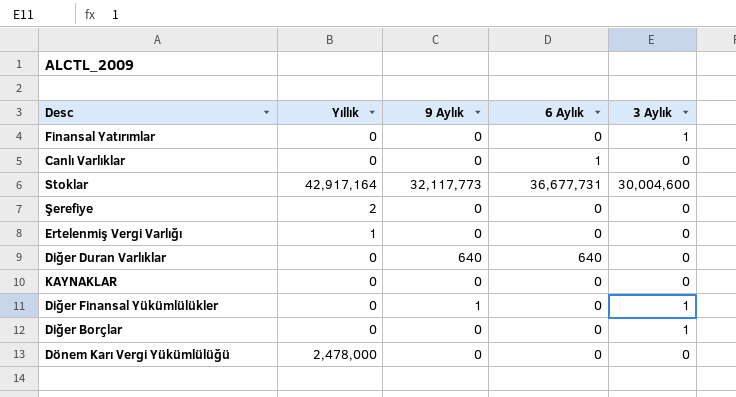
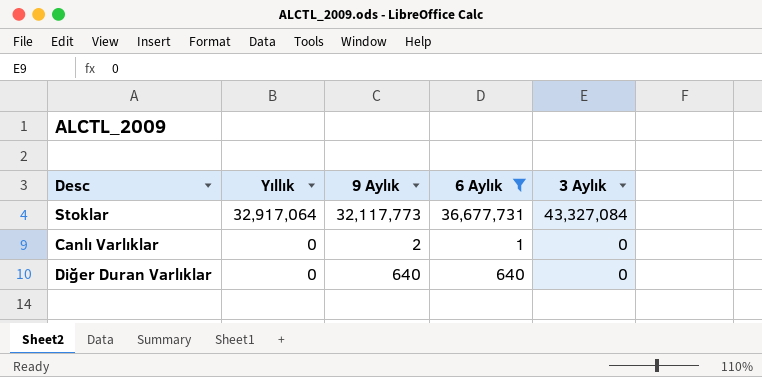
filter: none -> 6 Aylık != 0
row order: none -> Yıllık descending
Stoklar | Yıllık: 42,917,164 -> 32,917,064
Stoklar | 3 Aylık: 30,004,600 -> 43,327,084
Canlı Varlıklar | 9 Aylık: 0 -> 2

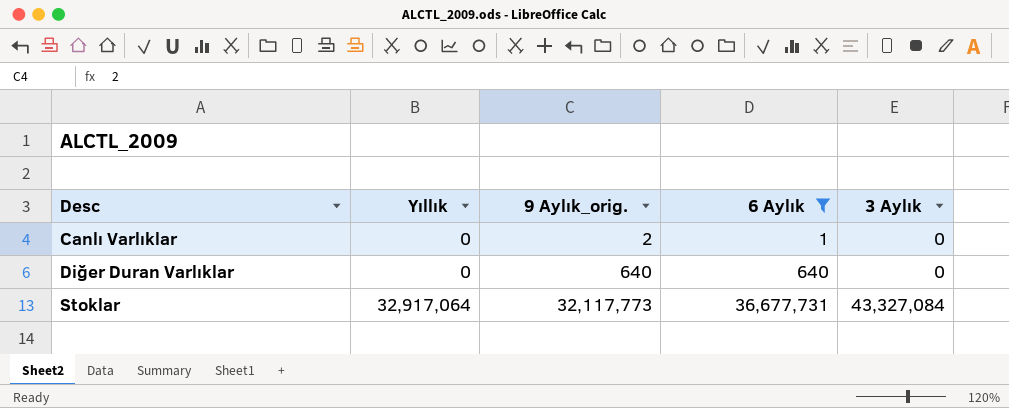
row order: Yıllık descending -> Desc ascending
column name: 9 Aylık -> 9 Aylık_orig.

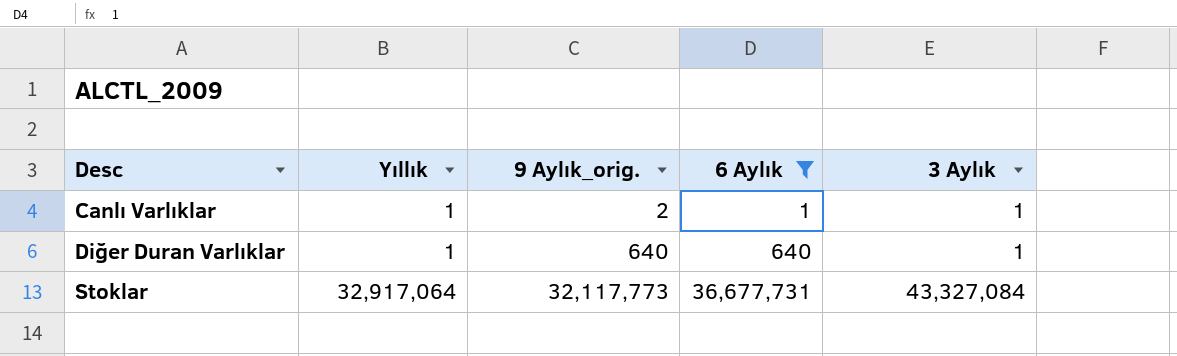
Canlı Varlıklar | Yıllık: 0 -> 1
Canlı Varlıklar | 3 Aylık: 0 -> 1
Diğer Duran Varlıklar | Yıllık: 0 -> 1
Diğer Duran Varlıklar | 3 Aylık: 0 -> 1

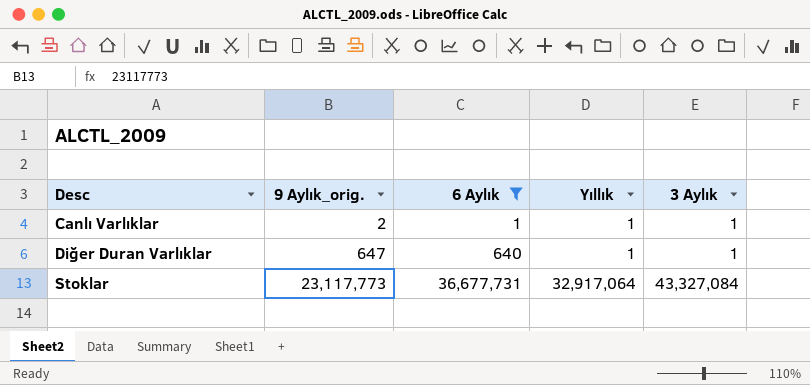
column Yıllık | position: 2 -> 4
Diğer Duran Varlıklar | 9 Aylık_orig.: 640 -> 647
Stoklar | 9 Aylık_orig.: 32,117,773 -> 23,117,773

